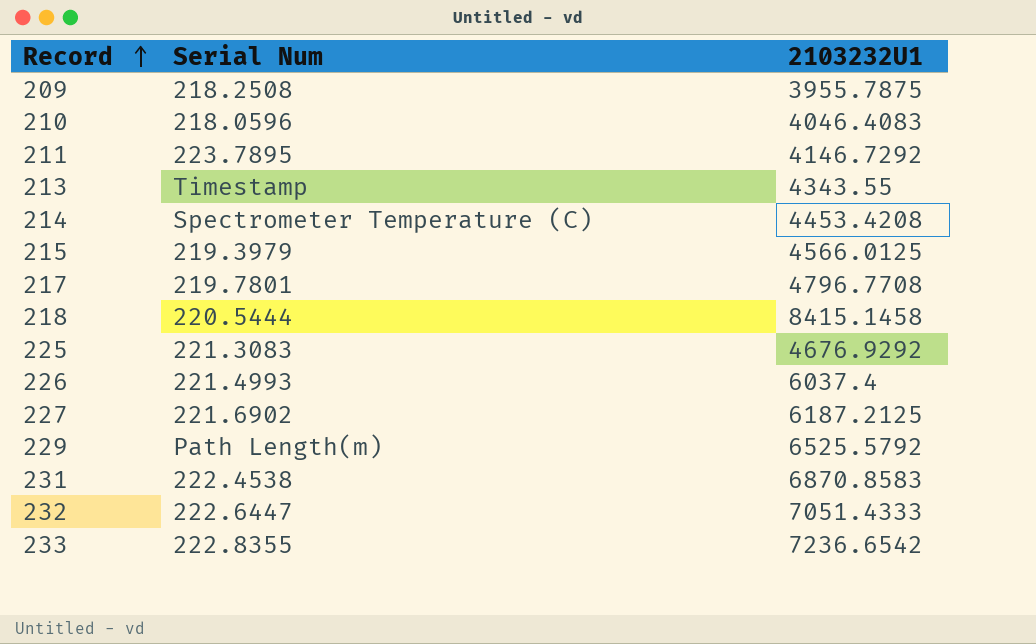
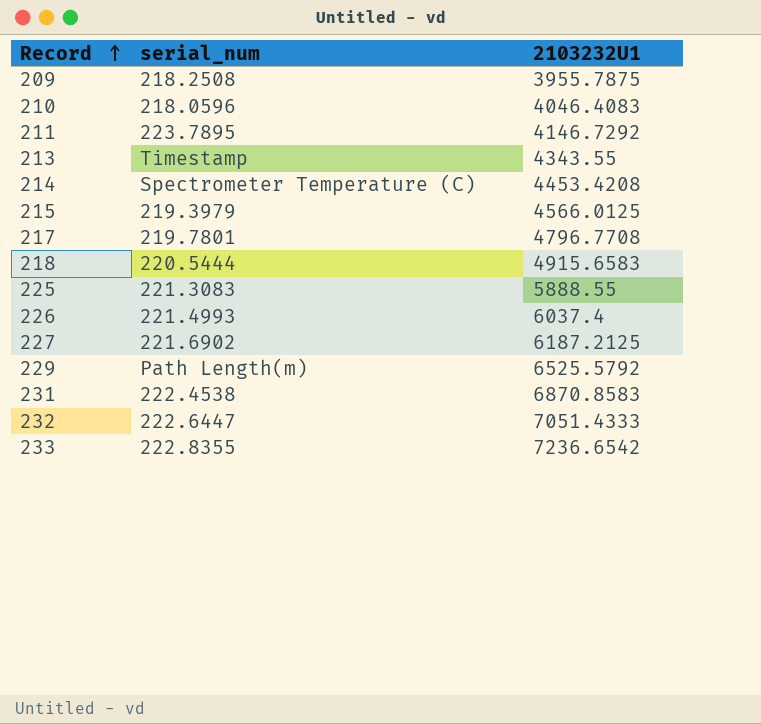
column name: Serial Num -> serial_num
218 | 2103232U1: 8415.1458 -> 4915.6583
225 | 2103232U1: 4676.9292 -> 5888.55

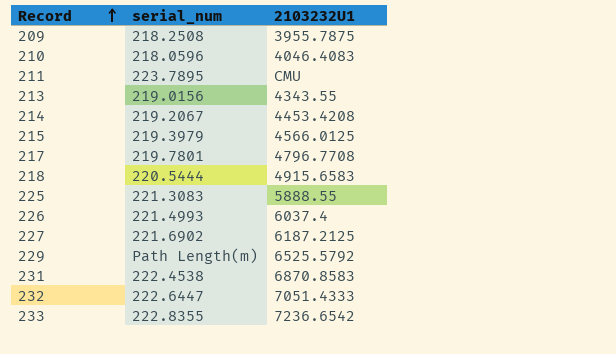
211 | 2103232U1: 4146.7292 -> CMU
213 | serial_num: Timestamp -> 219.0156
214 | serial_num: Spectrometer Temperature (C) -> 219.2067

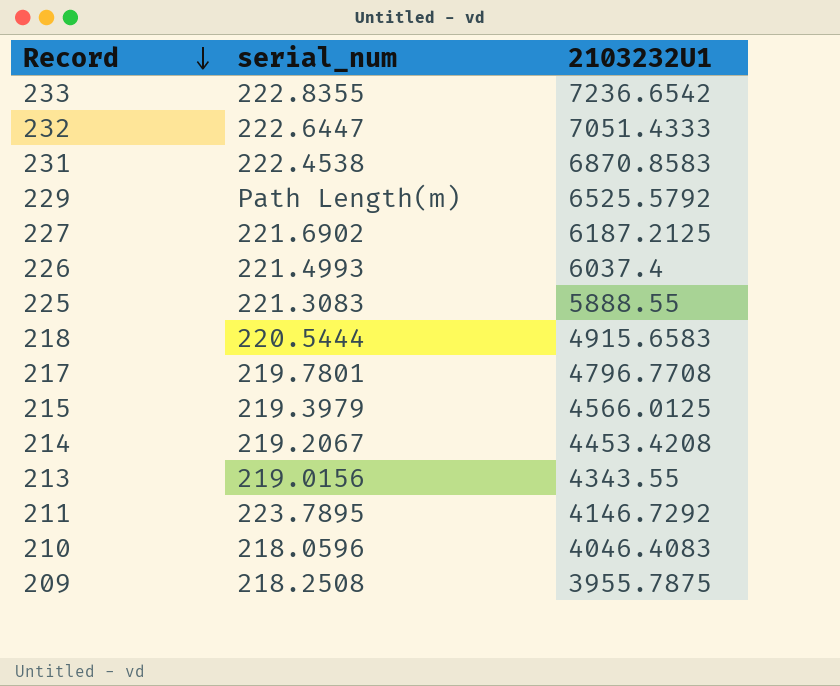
row order: Record ascending -> Record descending
211 | 2103232U1: CMU -> 4146.7292

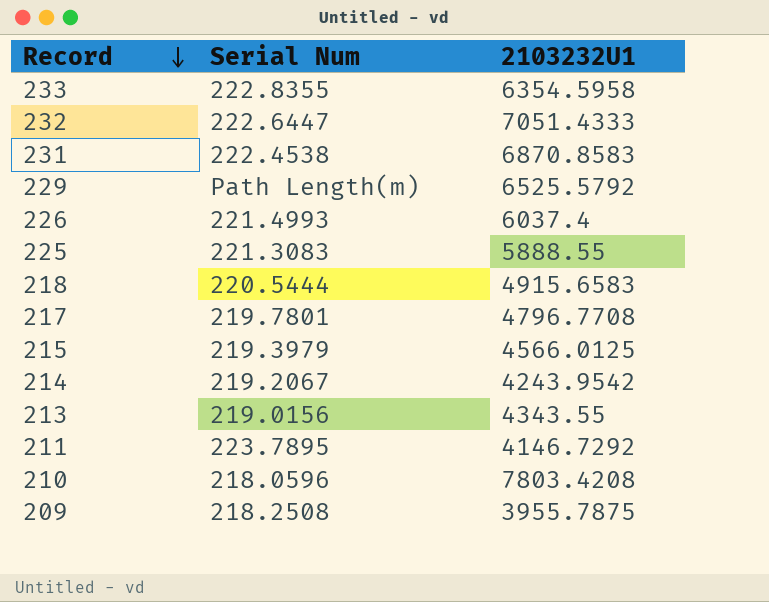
column name: serial_num -> Serial Num
row 227: 221.6902 | 6187.2125 -> none
233 | 2103232U1: 7236.6542 -> 6354.5958
214 | 2103232U1: 4453.4208 -> 4243.9542
210 | 2103232U1: 4046.4083 -> 7803.4208

